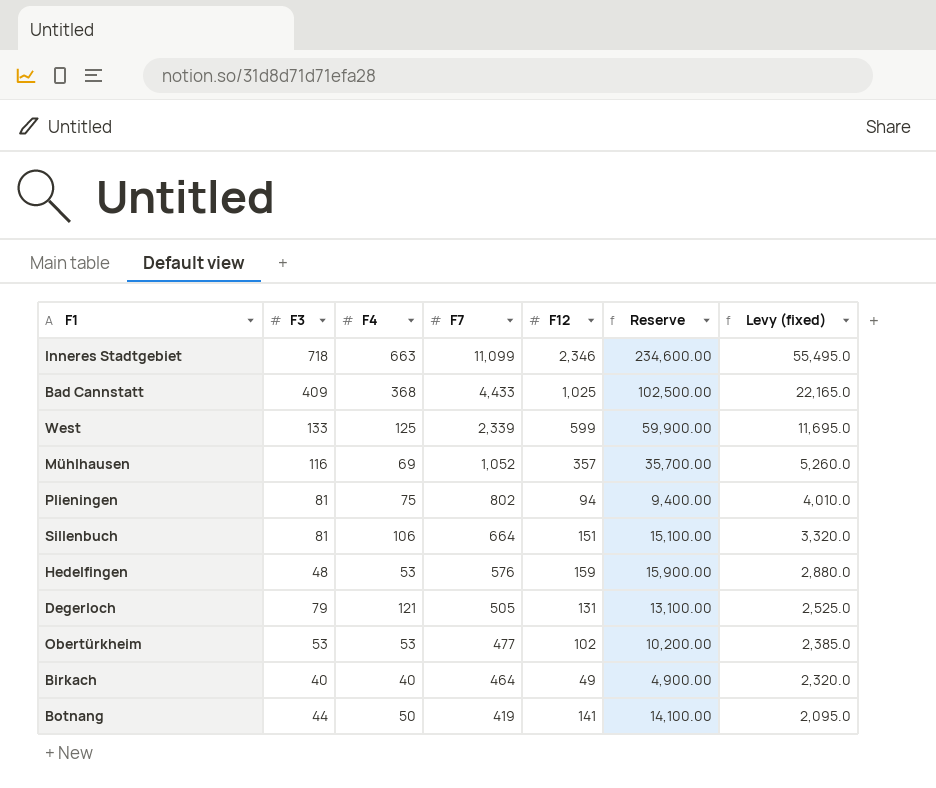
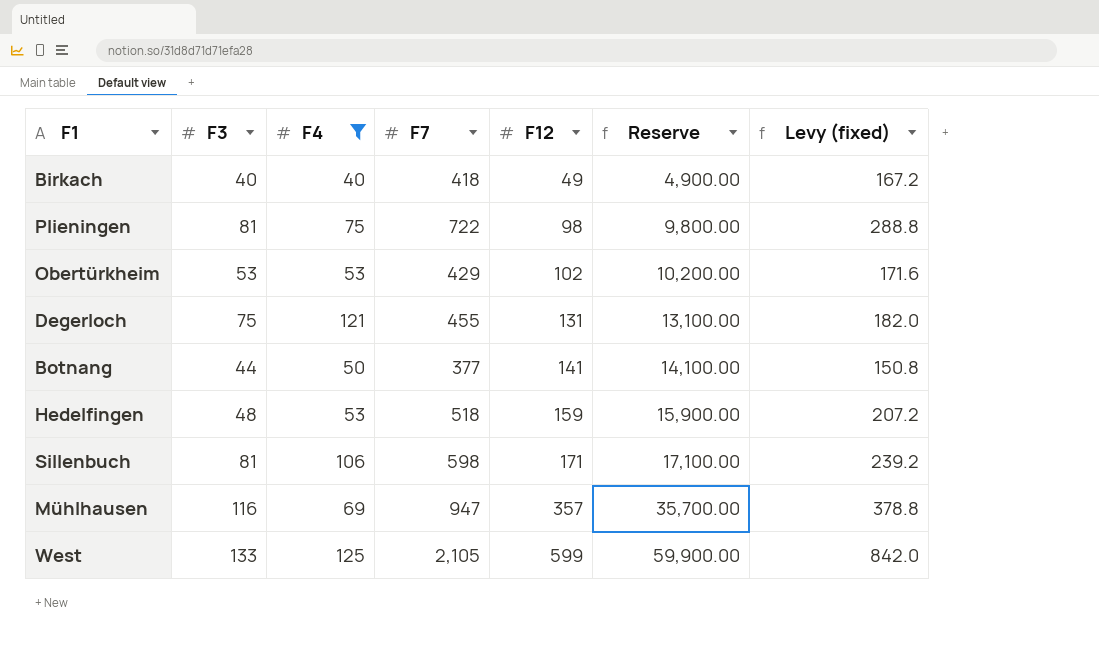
filter: none -> F4 <= 125
row order: F7 descending -> F12 ascending
column Levy (fixed) | formula: [F7] * 5 -> [F7] * 0.4
Birkach | F7: 464 -> 418
Plieningen | F7: 802 -> 722
Plieningen | F12: 94 -> 98
Plieningen | Reserve: 9,400.00 -> 9,800.00
Obertürkheim | F7: 477 -> 429
Degerloch | F3: 79 -> 75
Degerloch | F7: 505 -> 455
Botnang | F7: 419 -> 377
Hedelfingen | F7: 576 -> 518
Sillenbuch | F7: 664 -> 598
Sillenbuch | F12: 151 -> 171
Sillenbuch | Reserve: 15,100.00 -> 17,100.00
Mühlhausen | F7: 1,052 -> 947
West | F7: 2,339 -> 2,105

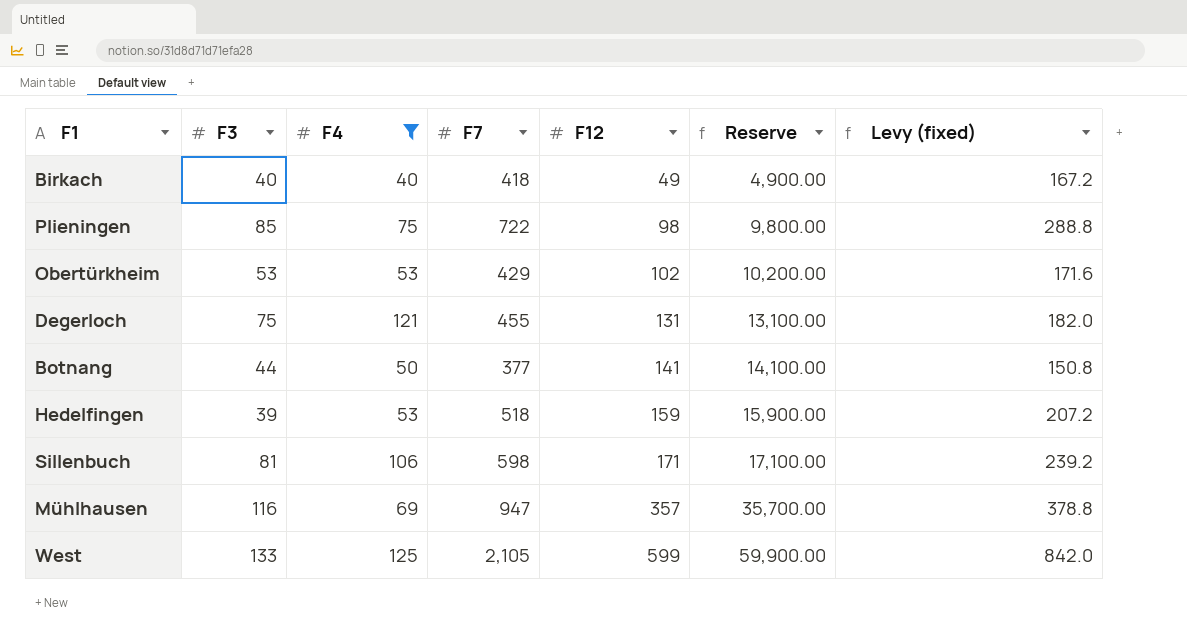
Plieningen | F3: 81 -> 85
Hedelfingen | F3: 48 -> 39

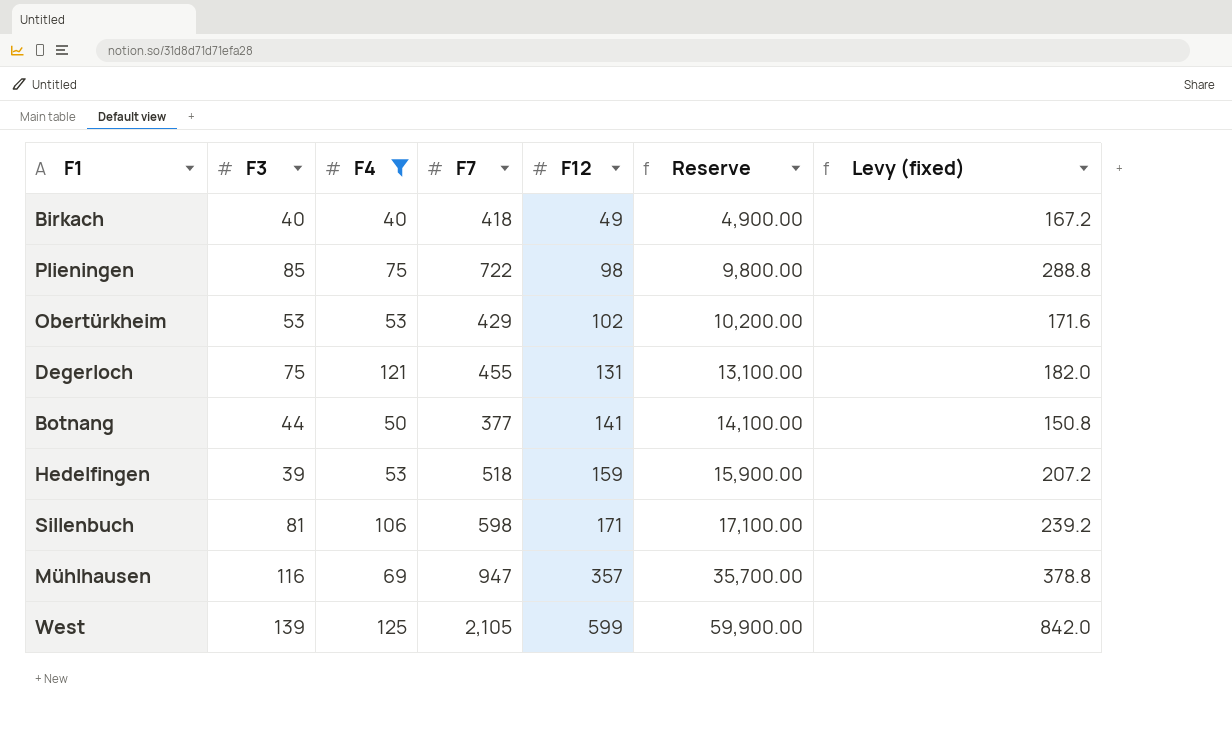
West | F3: 133 -> 139

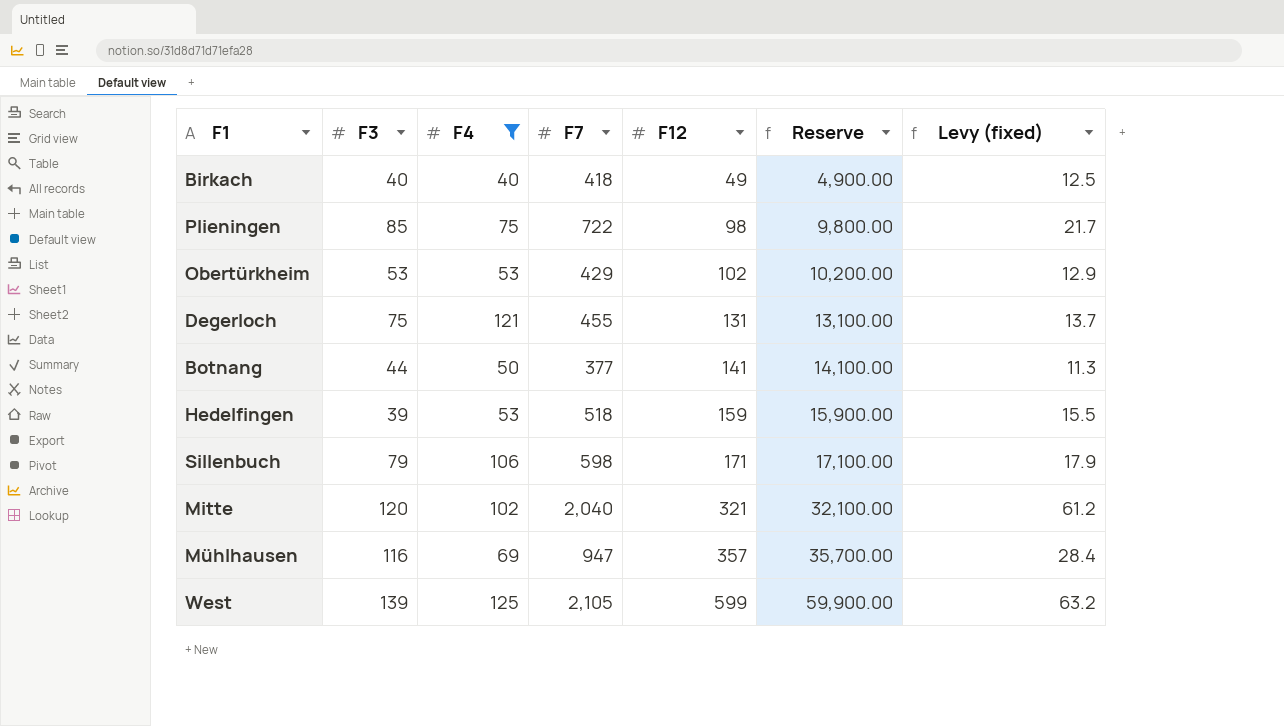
column Levy (fixed) | formula: [F7] * 0.4 -> [F7] * 0.03
Sillenbuch | F3: 81 -> 79
row Mitte: none -> 120 | 102 | 2,040 | 321 | 32,100.00 | 61.2

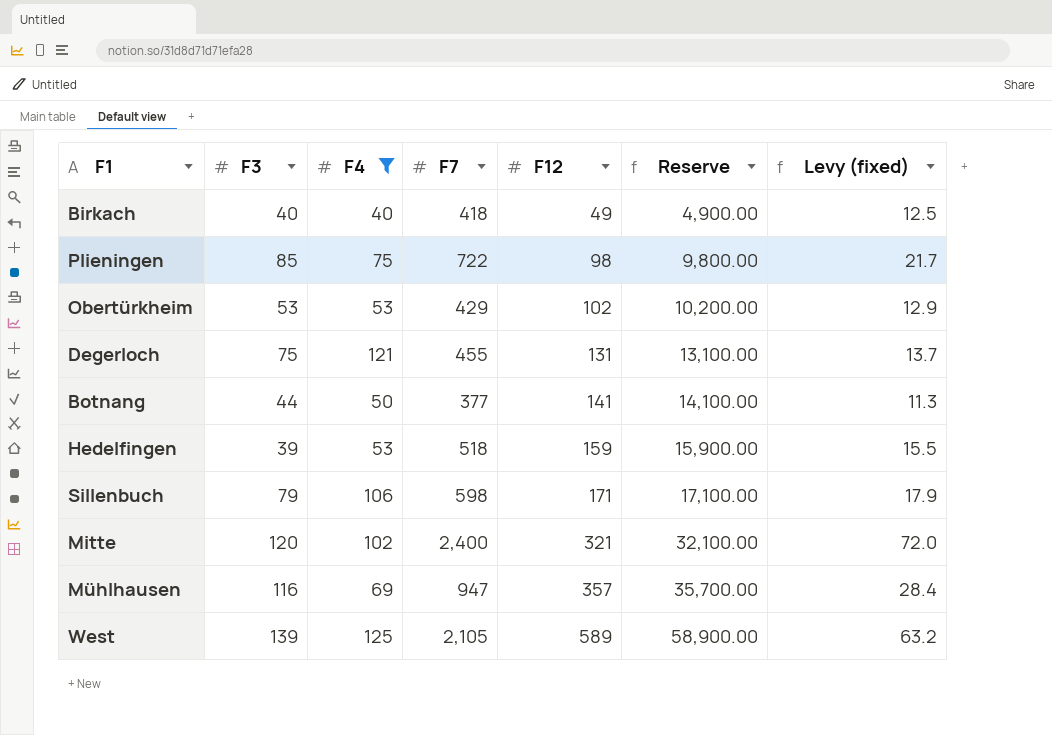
Mitte | F7: 2,040 -> 2,400
Mitte | Levy (fixed): 61.2 -> 72.0
West | F12: 599 -> 589
West | Reserve: 59,900.00 -> 58,900.00

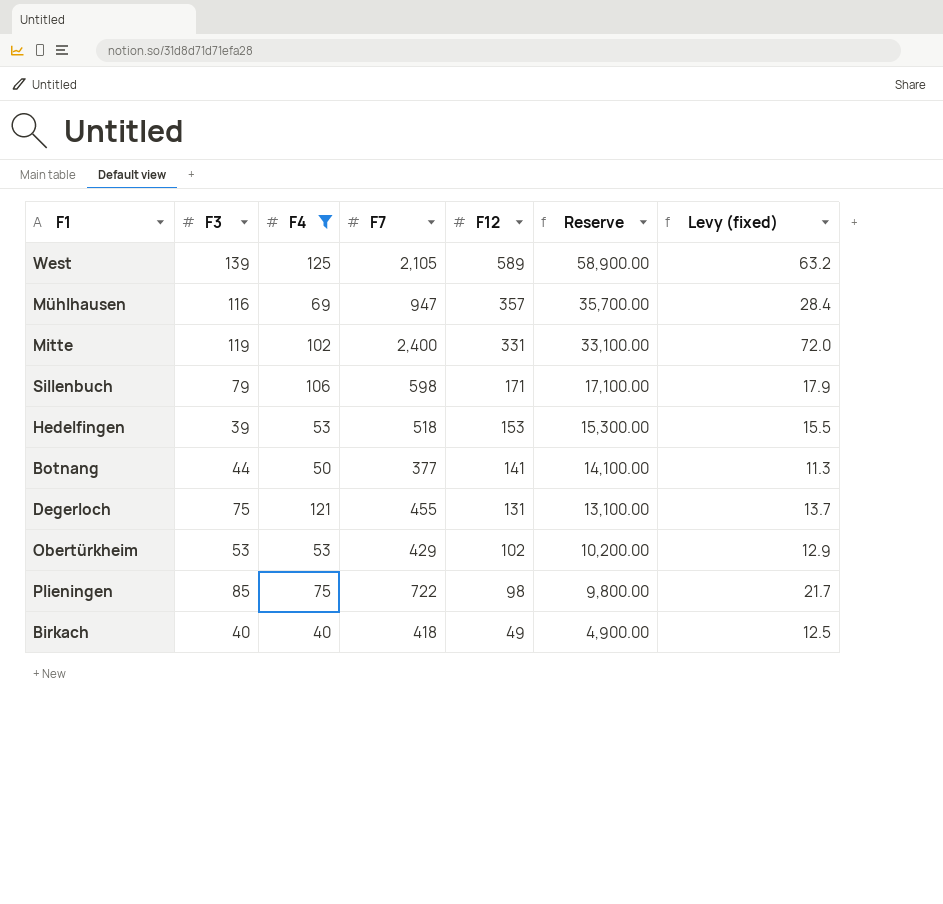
row order: F12 ascending -> F12 descending
Mitte | F3: 120 -> 119
Mitte | F12: 321 -> 331
Mitte | Reserve: 32,100.00 -> 33,100.00
Hedelfingen | F12: 159 -> 153
Hedelfingen | Reserve: 15,900.00 -> 15,300.00

